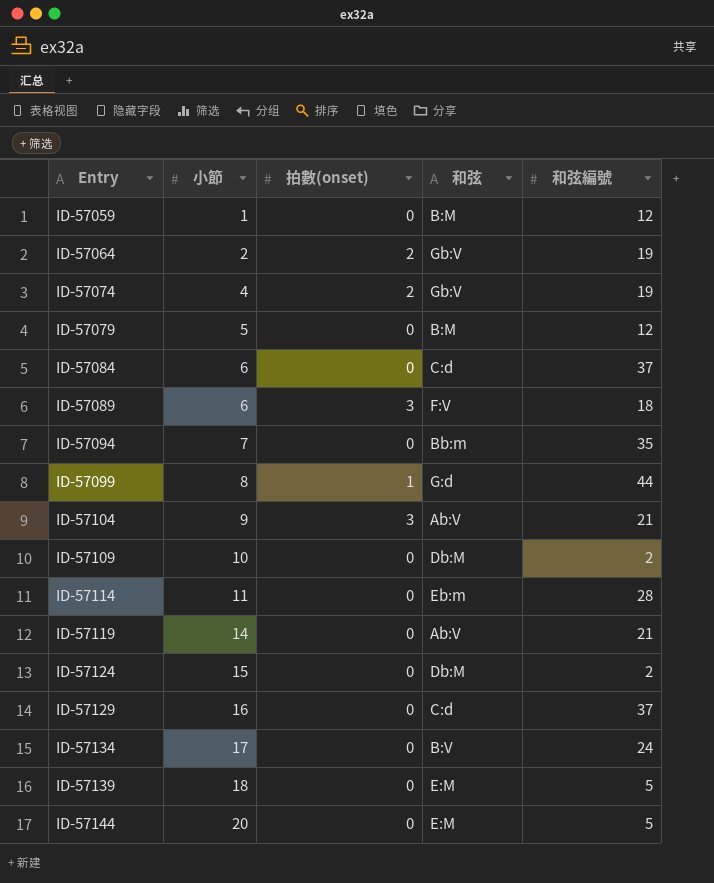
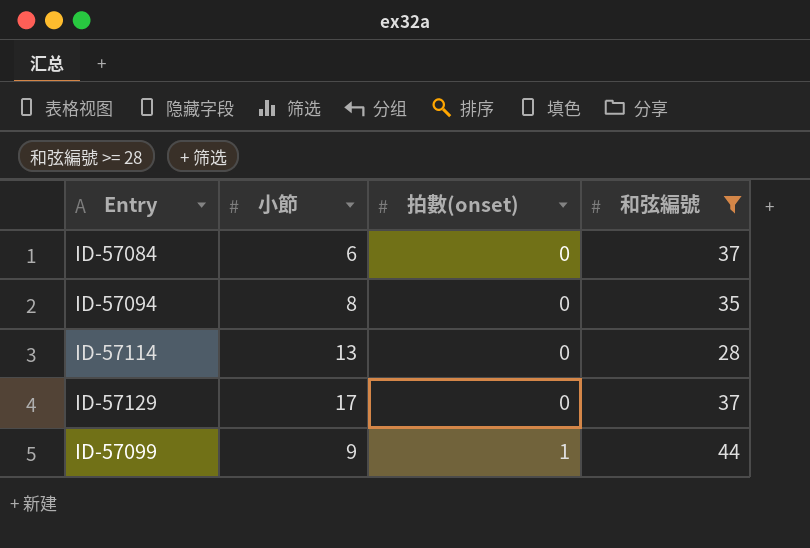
filter: none -> 和弦編號 >= 28
row order: Entry ascending -> 拍數(onset) ascending
column 和弦 | position: 4 -> none
ID-57094 | 小節: 7 -> 8
ID-57114 | 小節: 11 -> 13
ID-57129 | 小節: 16 -> 17
ID-57099 | 小節: 8 -> 9

